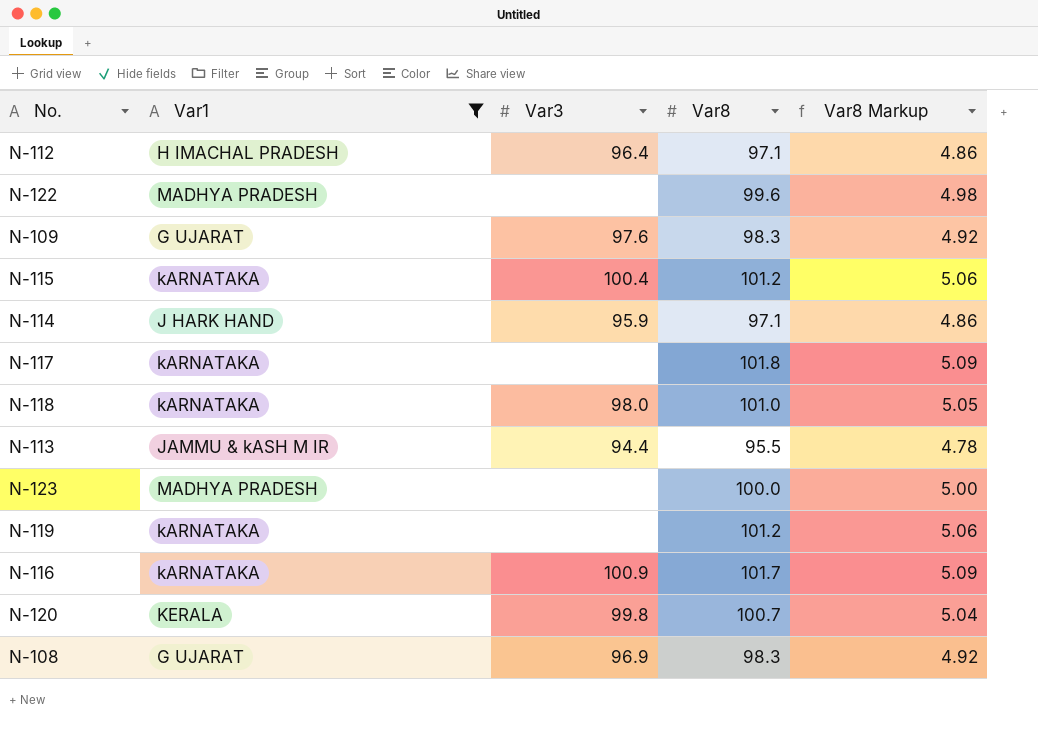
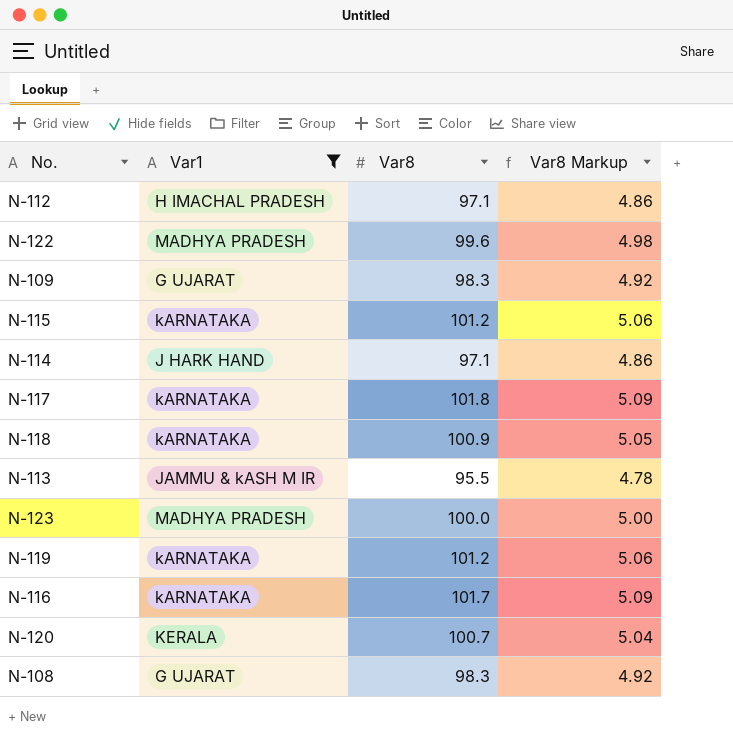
column Var3 | position: 3 -> none
N-118 | Var8: 101.0 -> 100.9

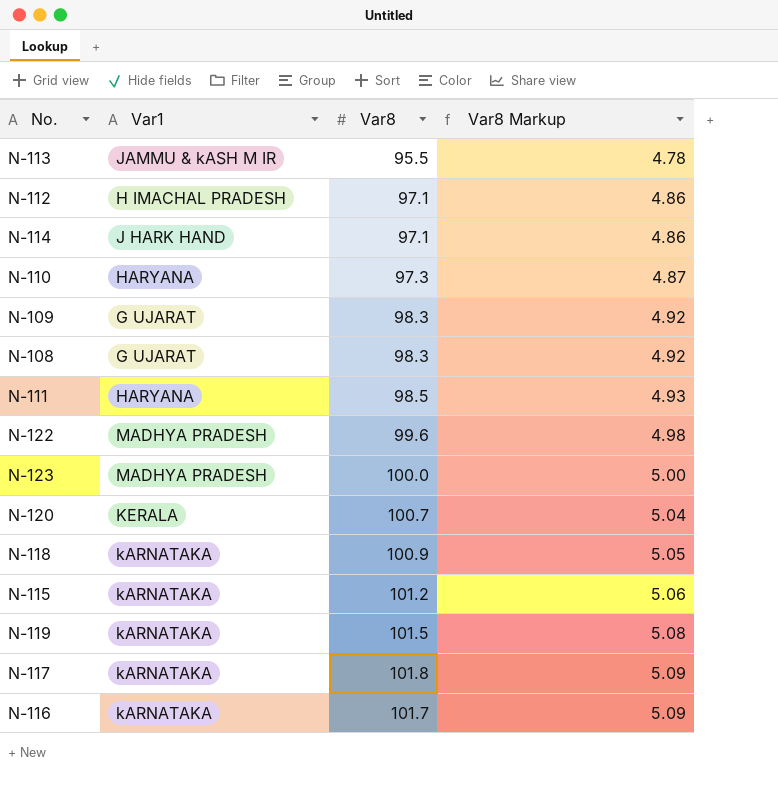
filter: Var1 != HARYANA -> none
row order: none -> Var8 Markup ascending
N-119 | Var8: 101.2 -> 101.5
N-119 | Var8 Markup: 5.06 -> 5.08

